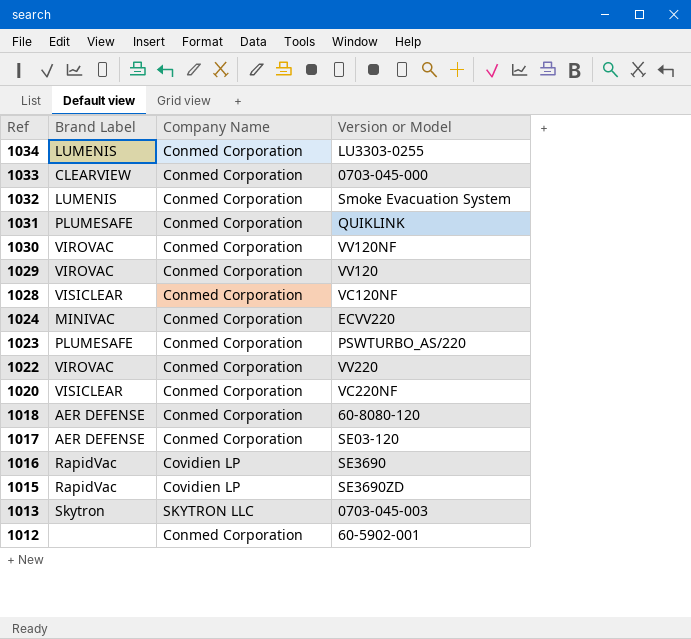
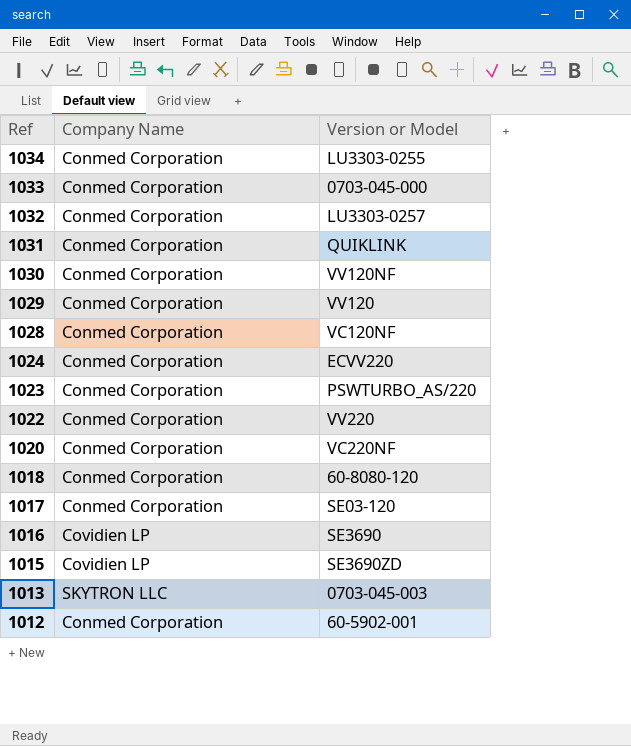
column Brand Label | position: 2 -> none
1032 | Version or Model: Smoke Evacuation System -> LU3303-0257

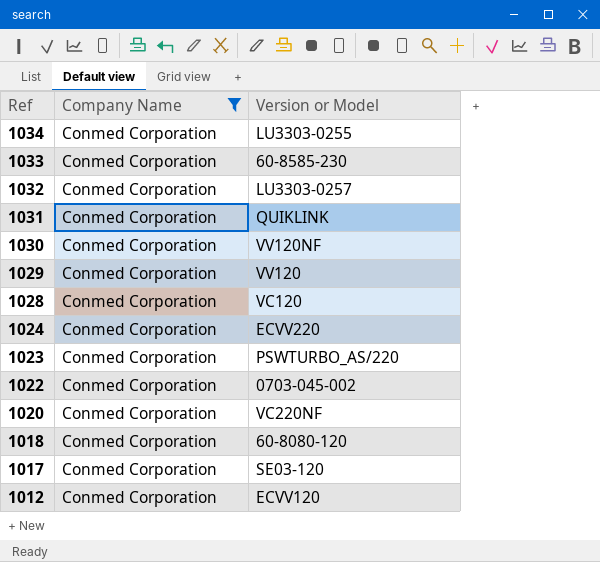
filter: none -> Company Name = Conmed Corporation
1033 | Version or Model: 0703-045-000 -> 60-8585-230
1028 | Version or Model: VC120NF -> VC120
1022 | Version or Model: VV220 -> 0703-045-002
1012 | Version or Model: 60-5902-001 -> ECVV120

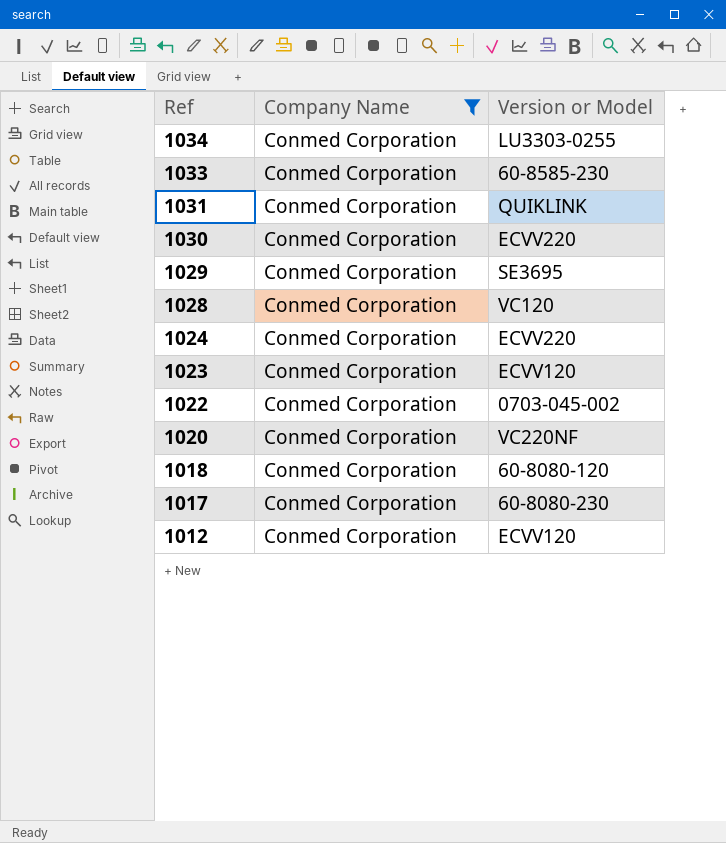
row 1032: Conmed Corporation | LU3303-0257 -> none
1030 | Version or Model: VV120NF -> ECVV220
1029 | Version or Model: VV120 -> SE3695
1023 | Version or Model: PSWTURBO_AS/220 -> ECVV120
1017 | Version or Model: SE03-120 -> 60-8080-230

